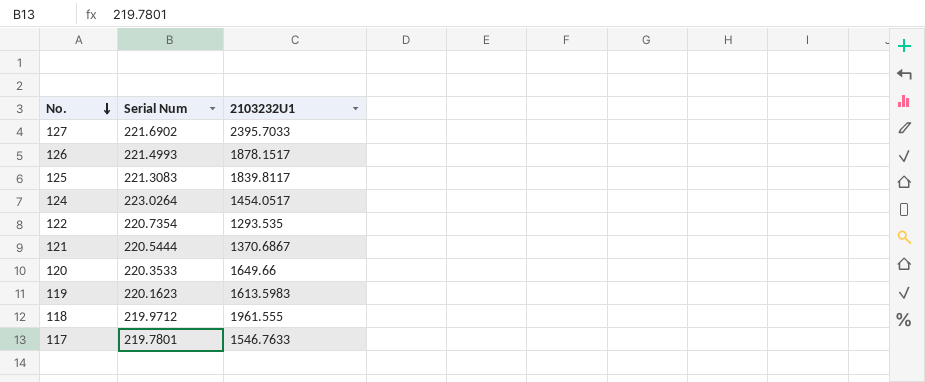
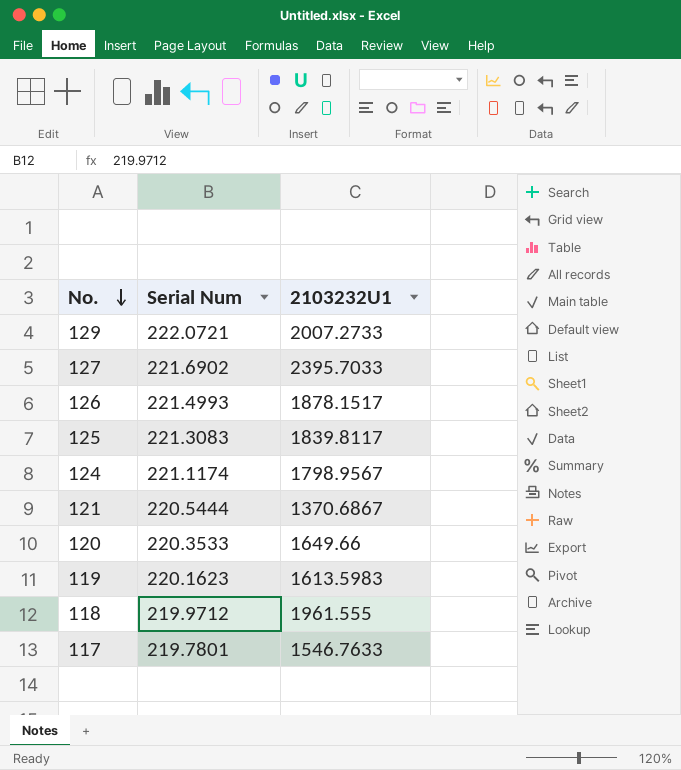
row 122: 220.7354 | 1293.535 -> none
row 129: none -> 222.0721 | 2007.2733
124 | Serial Num: 223.0264 -> 221.1174
124 | 2103232U1: 1454.0517 -> 1798.9567

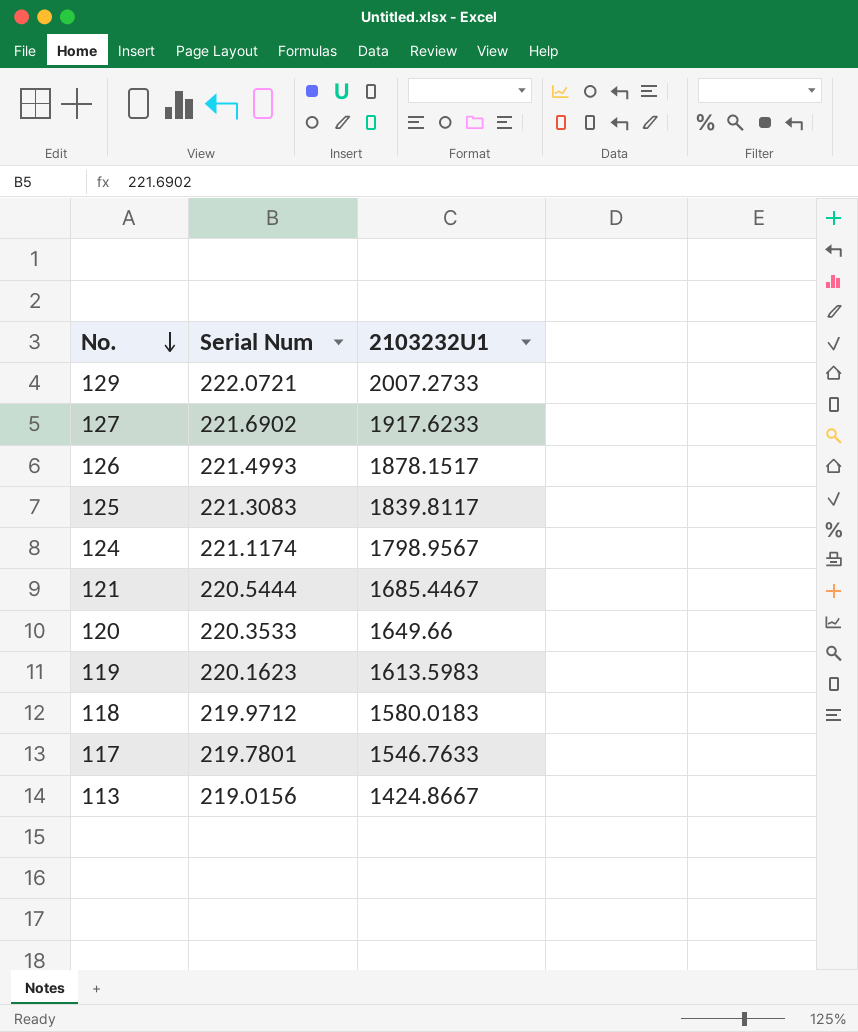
127 | 2103232U1: 2395.7033 -> 1917.6233
121 | 2103232U1: 1370.6867 -> 1685.4467
118 | 2103232U1: 1961.555 -> 1580.0183
row 113: none -> 219.0156 | 1424.8667

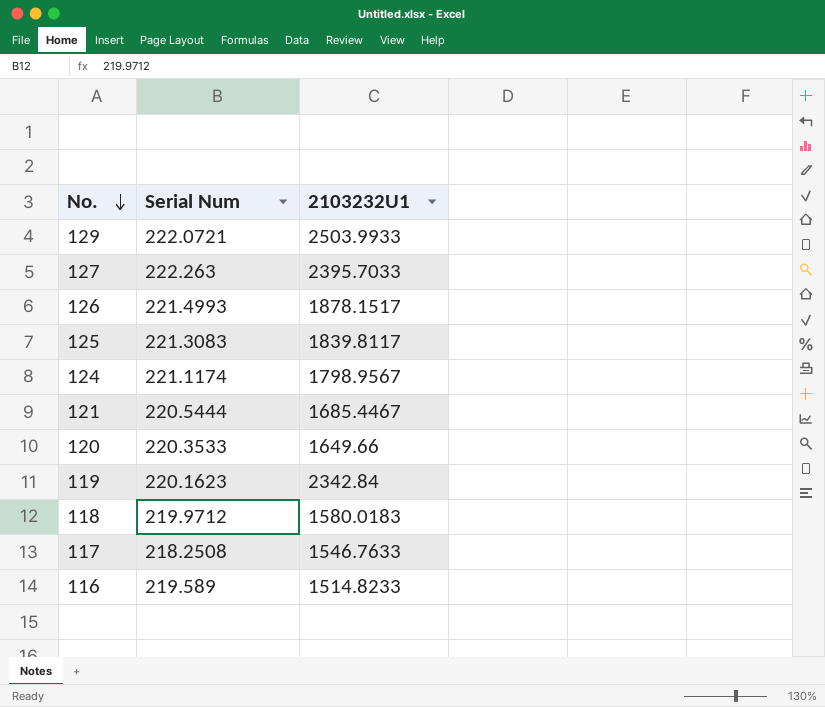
row 113: 219.0156 | 1424.8667 -> none
129 | 2103232U1: 2007.2733 -> 2503.9933
127 | Serial Num: 221.6902 -> 222.263
127 | 2103232U1: 1917.6233 -> 2395.7033
119 | 2103232U1: 1613.5983 -> 2342.84
117 | Serial Num: 219.7801 -> 218.2508
row 116: none -> 219.589 | 1514.8233

